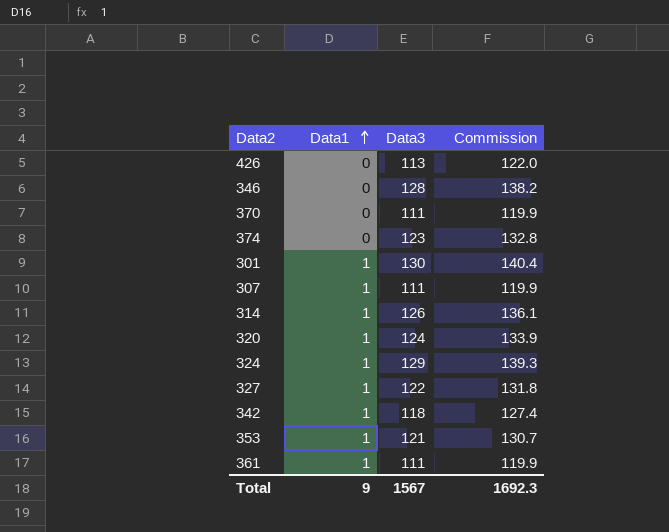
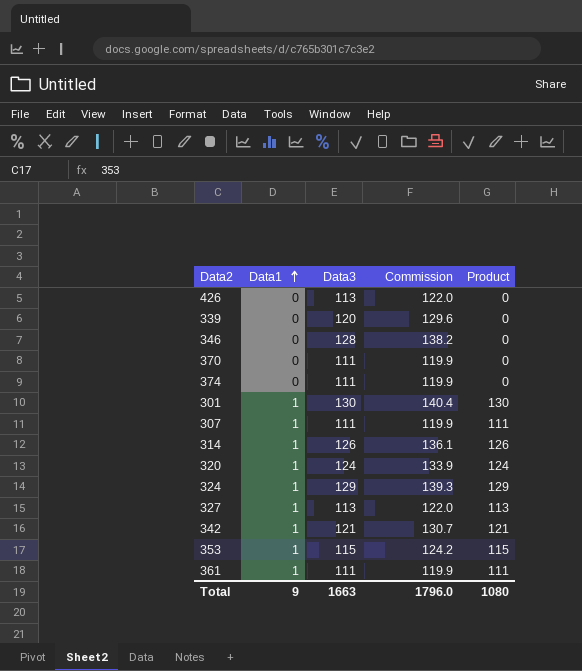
column Product | formula: none -> [Data1] * [Data3]
row 339: none -> 0 | 120 | 129.6 | 0
374 | Data3: 123 -> 111
374 | Commission: 132.8 -> 119.9
327 | Data3: 122 -> 113
327 | Commission: 131.8 -> 122.0
342 | Data3: 118 -> 121
342 | Commission: 127.4 -> 130.7
353 | Data3: 121 -> 115
353 | Commission: 130.7 -> 124.2
Total | Data3: 1567 -> 1663
Total | Commission: 1692.3 -> 1796.0

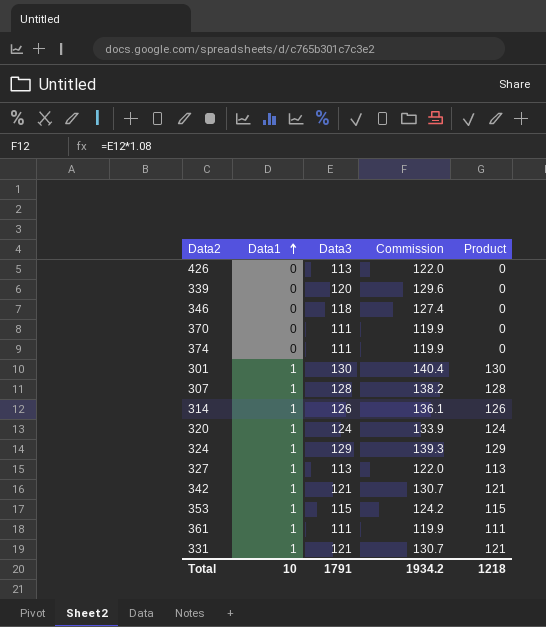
346 | Data3: 128 -> 118
346 | Commission: 138.2 -> 127.4
307 | Data3: 111 -> 128
307 | Commission: 119.9 -> 138.2
307 | Product: 111 -> 128
row 331: none -> 1 | 121 | 130.7 | 121
Total | Data1: 9 -> 10
Total | Data3: 1663 -> 1791
Total | Commission: 1796.0 -> 1934.2
Total | Product: 1080 -> 1218

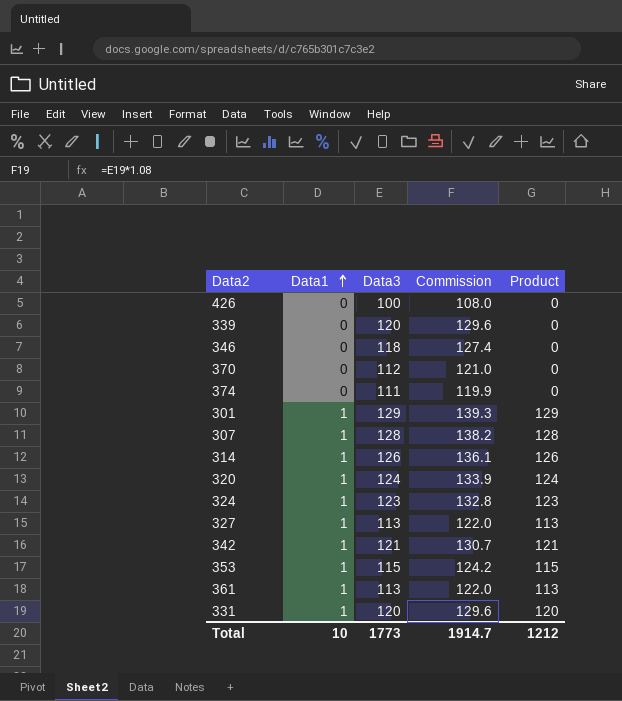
426 | Data3: 113 -> 100
426 | Commission: 122.0 -> 108.0
370 | Data3: 111 -> 112
370 | Commission: 119.9 -> 121.0
301 | Data3: 130 -> 129
301 | Commission: 140.4 -> 139.3
301 | Product: 130 -> 129
324 | Data3: 129 -> 123
324 | Commission: 139.3 -> 132.8
324 | Product: 129 -> 123
361 | Data3: 111 -> 113
361 | Commission: 119.9 -> 122.0
361 | Product: 111 -> 113
331 | Data3: 121 -> 120
331 | Commission: 130.7 -> 129.6
331 | Product: 121 -> 120
Total | Data3: 1791 -> 1773
Total | Commission: 1934.2 -> 1914.7
Total | Product: 1218 -> 1212

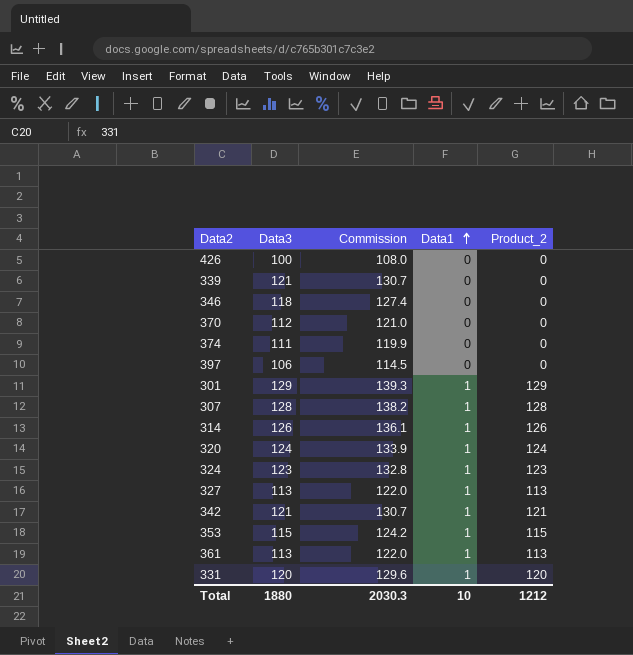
column Data1 | position: 2 -> 4
column name: Product -> Product_2
339 | Data3: 120 -> 121
339 | Commission: 129.6 -> 130.7
row 397: none -> 106 | 114.5 | 0 | 0
Total | Data3: 1773 -> 1880
Total | Commission: 1914.7 -> 2030.3

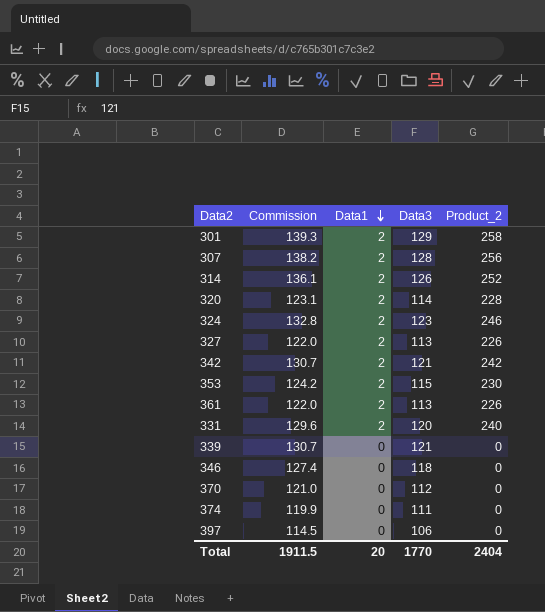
row order: Data1 ascending -> Data1 descending
column Data3 | position: 2 -> 4
row 426: 100 | 108.0 | 0 | 0 -> none
301 | Data1: 1 -> 2
301 | Product_2: 129 -> 258
307 | Data1: 1 -> 2
307 | Product_2: 128 -> 256
314 | Data1: 1 -> 2
314 | Product_2: 126 -> 252
320 | Commission: 133.9 -> 123.1
320 | Data1: 1 -> 2
320 | Data3: 124 -> 114
320 | Product_2: 124 -> 228
324 | Data1: 1 -> 2
324 | Product_2: 123 -> 246
327 | Data1: 1 -> 2
327 | Product_2: 113 -> 226
342 | Data1: 1 -> 2
342 | Product_2: 121 -> 242
353 | Data1: 1 -> 2
353 | Product_2: 115 -> 230
361 | Data1: 1 -> 2
361 | Product_2: 113 -> 226
331 | Data1: 1 -> 2
331 | Product_2: 120 -> 240
Total | Commission: 2030.3 -> 1911.5
Total | Data1: 10 -> 20
Total | Data3: 1880 -> 1770
Total | Product_2: 1212 -> 2404

